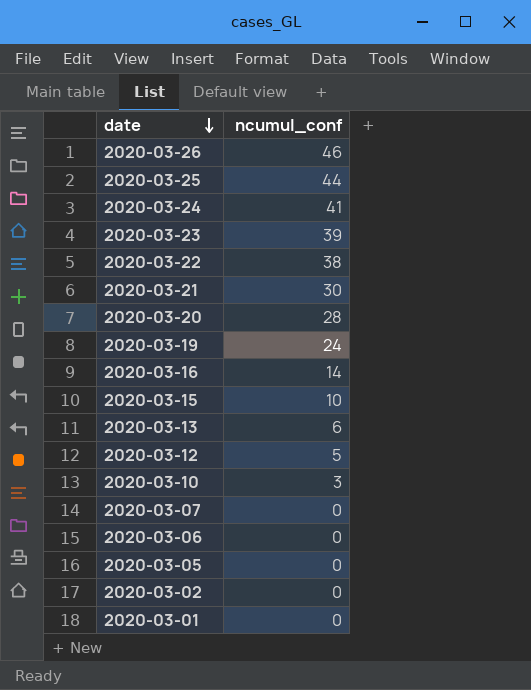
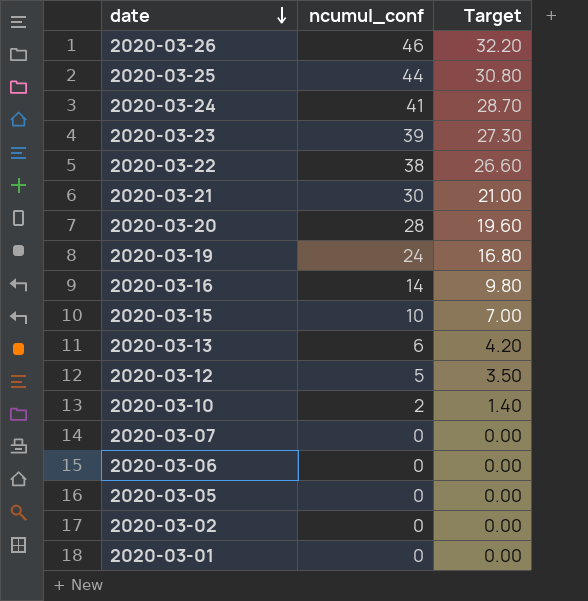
column Target | formula: none -> [ncumul_conf] * 0.7
2020-03-10 | ncumul_conf: 3 -> 2

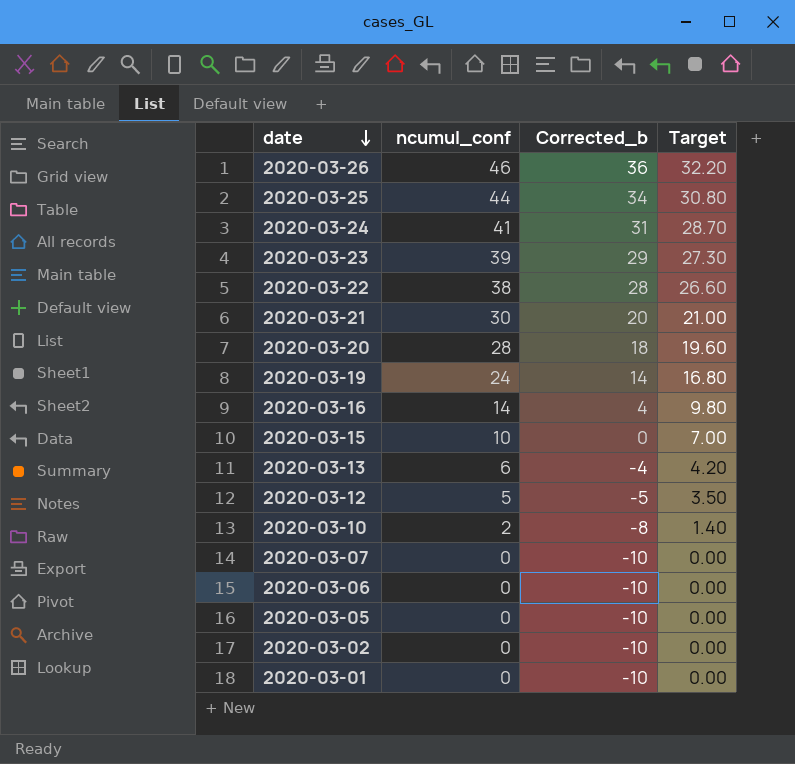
column Corrected_b | formula: none -> [ncumul_conf] - 10

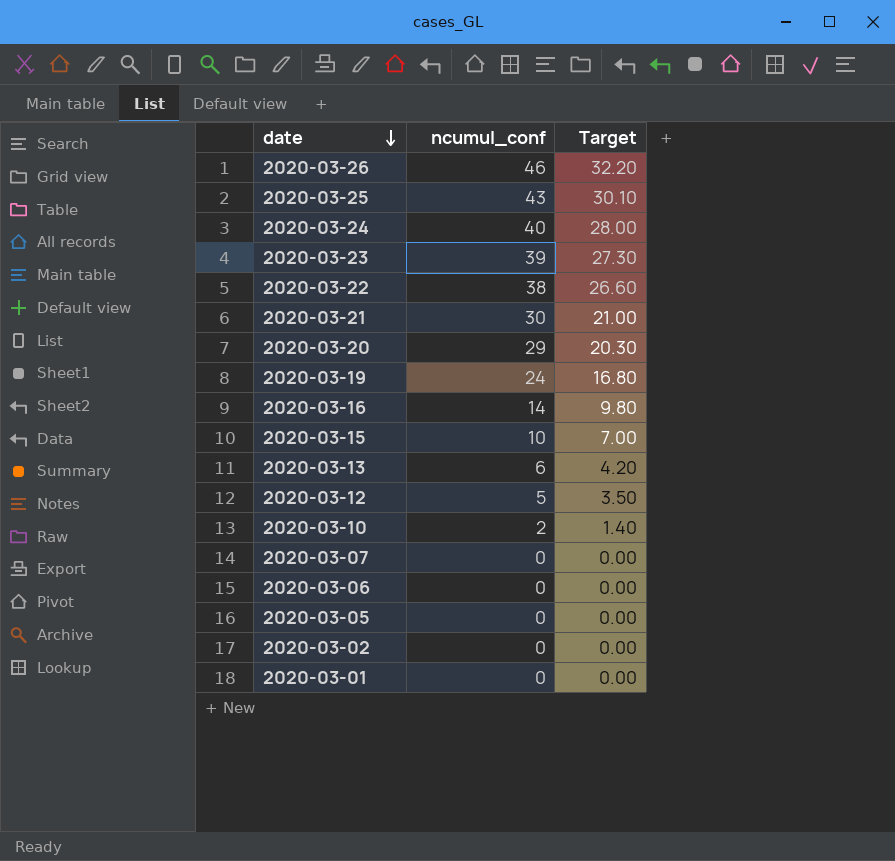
column Corrected_b | formula: [ncumul_conf] - 10 -> none
2020-03-25 | ncumul_conf: 44 -> 43
2020-03-25 | Target: 30.80 -> 30.10
2020-03-24 | ncumul_conf: 41 -> 40
2020-03-24 | Target: 28.70 -> 28.00
2020-03-20 | ncumul_conf: 28 -> 29
2020-03-20 | Target: 19.60 -> 20.30

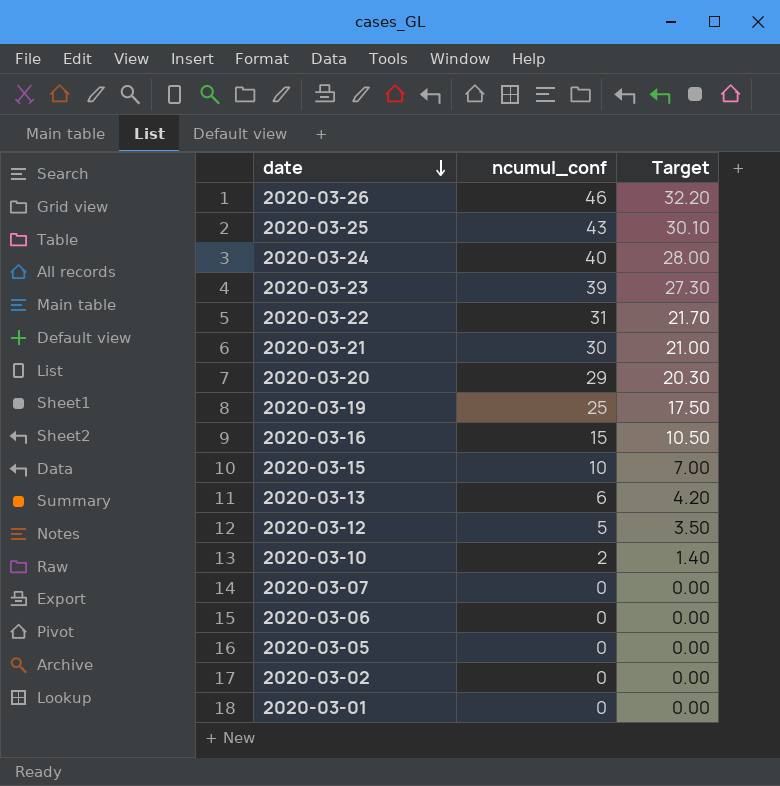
2020-03-22 | ncumul_conf: 38 -> 31
2020-03-22 | Target: 26.60 -> 21.70
2020-03-19 | ncumul_conf: 24 -> 25
2020-03-19 | Target: 16.80 -> 17.50
2020-03-16 | ncumul_conf: 14 -> 15
2020-03-16 | Target: 9.80 -> 10.50

